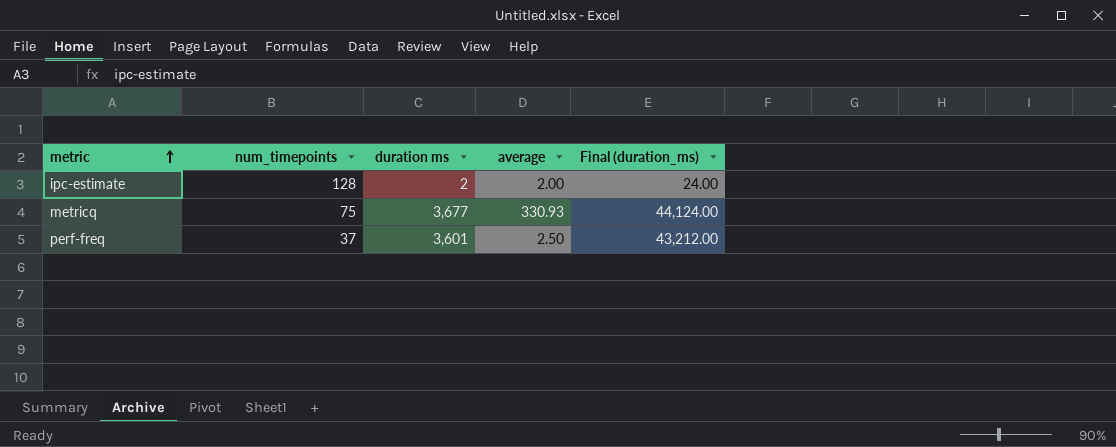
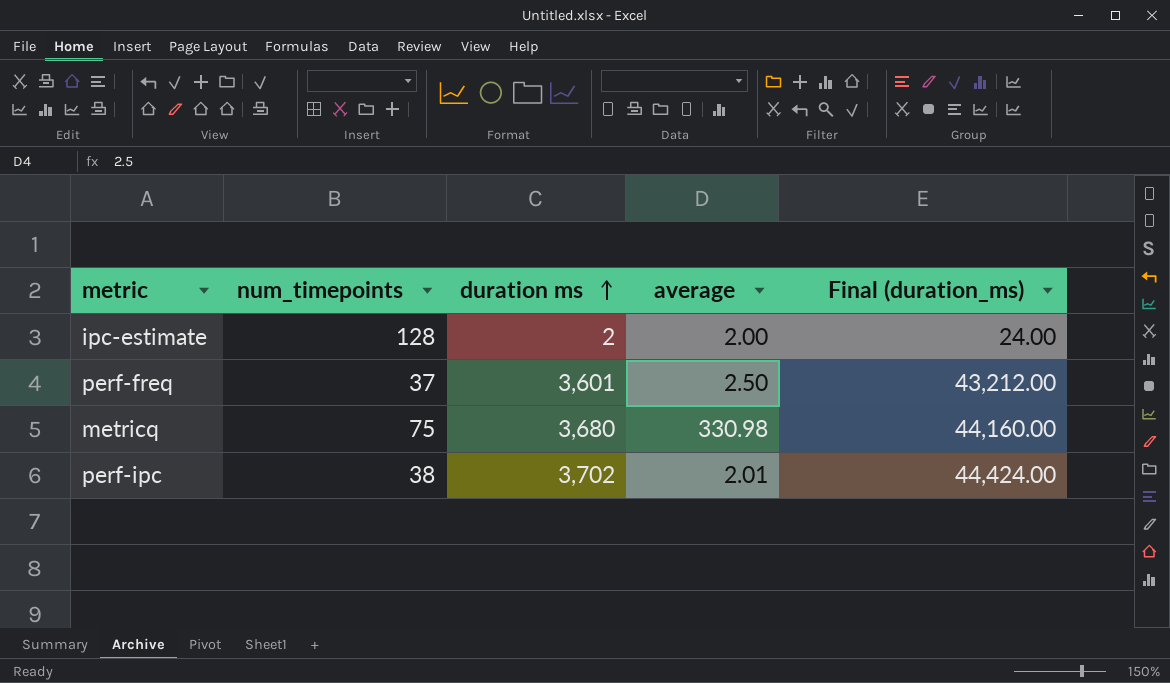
row order: metric ascending -> duration ms ascending
metricq | duration ms: 3,677 -> 3,680
metricq | average: 330.93 -> 330.98
metricq | Final (duration_ms): 44,124.00 -> 44,160.00
row perf-ipc: none -> 38 | 3,702 | 2.01 | 44,424.00

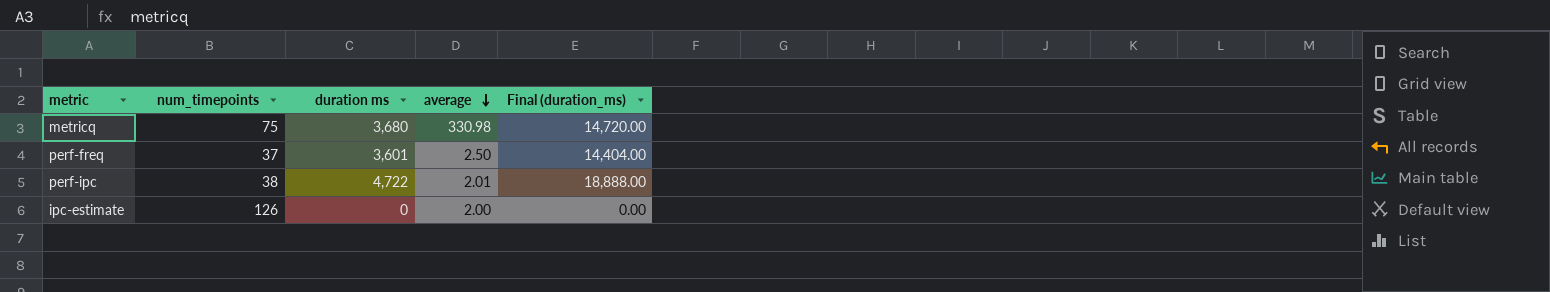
row order: duration ms ascending -> average descending
column Final (duration_ms) | formula: [duration ms] * 12 -> [duration ms] * 4
perf-ipc | duration ms: 3,702 -> 4,722
ipc-estimate | num_timepoints: 128 -> 126
ipc-estimate | duration ms: 2 -> 0

